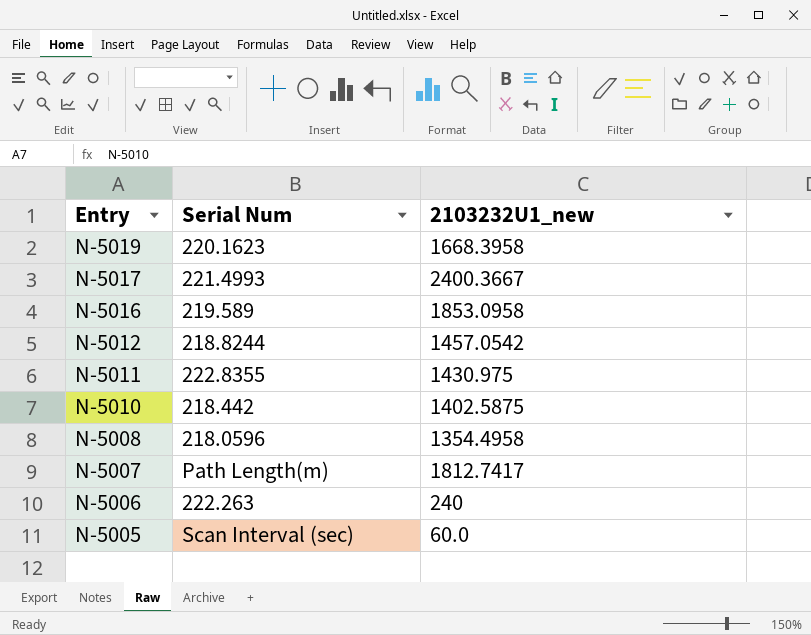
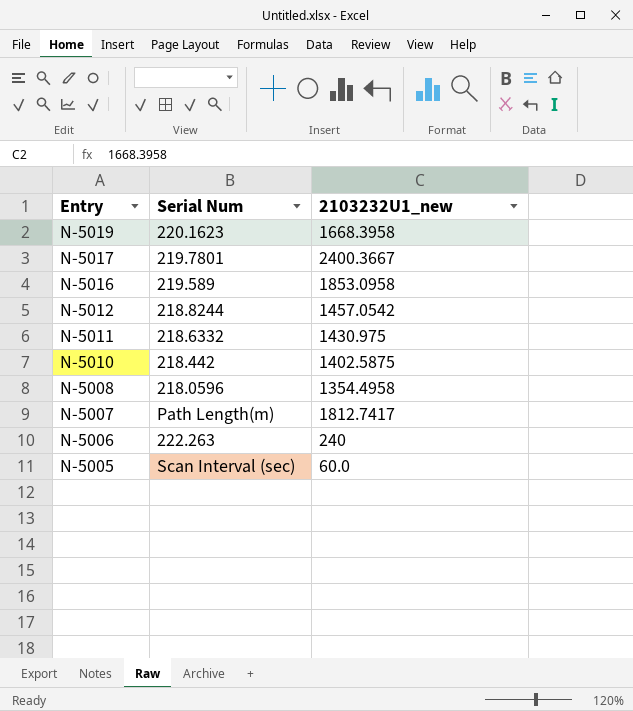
N-5017 | Serial Num: 221.4993 -> 219.7801
N-5011 | Serial Num: 222.8355 -> 218.6332

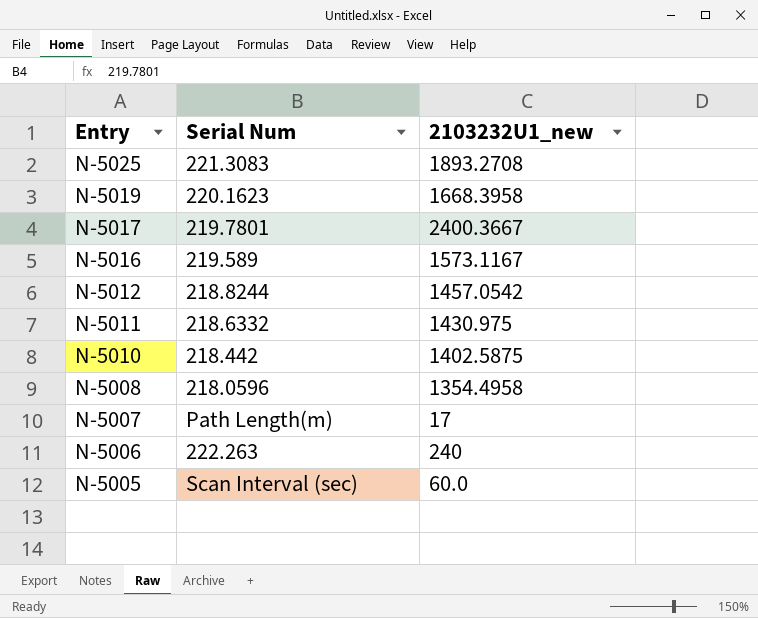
row N-5025: none -> 221.3083 | 1893.2708
N-5016 | 2103232U1_new: 1853.0958 -> 1573.1167
N-5007 | 2103232U1_new: 1812.7417 -> 17

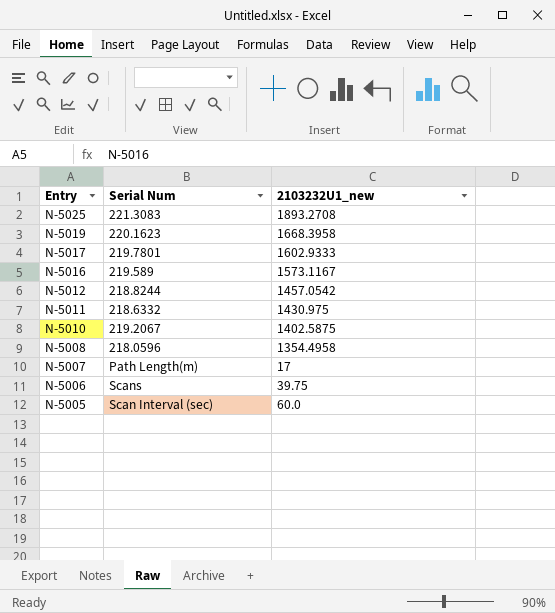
N-5017 | 2103232U1_new: 2400.3667 -> 1602.9333
N-5010 | Serial Num: 218.442 -> 219.2067
N-5006 | Serial Num: 222.263 -> Scans
N-5006 | 2103232U1_new: 240 -> 39.75

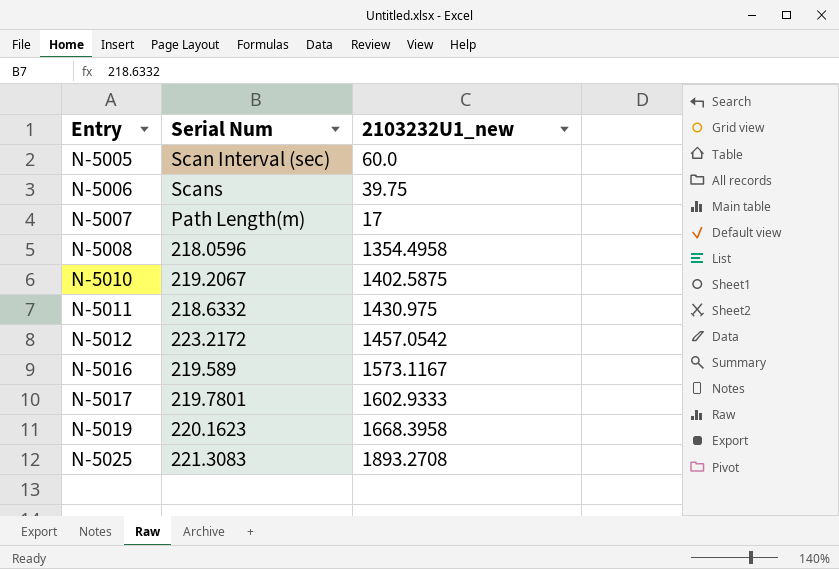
row order: Entry descending -> Entry ascending
N-5012 | Serial Num: 218.8244 -> 223.2172

